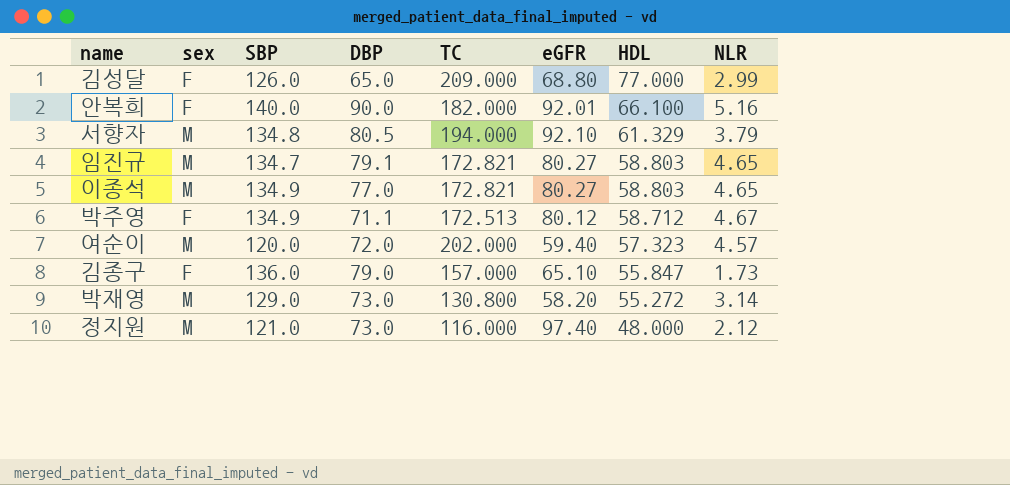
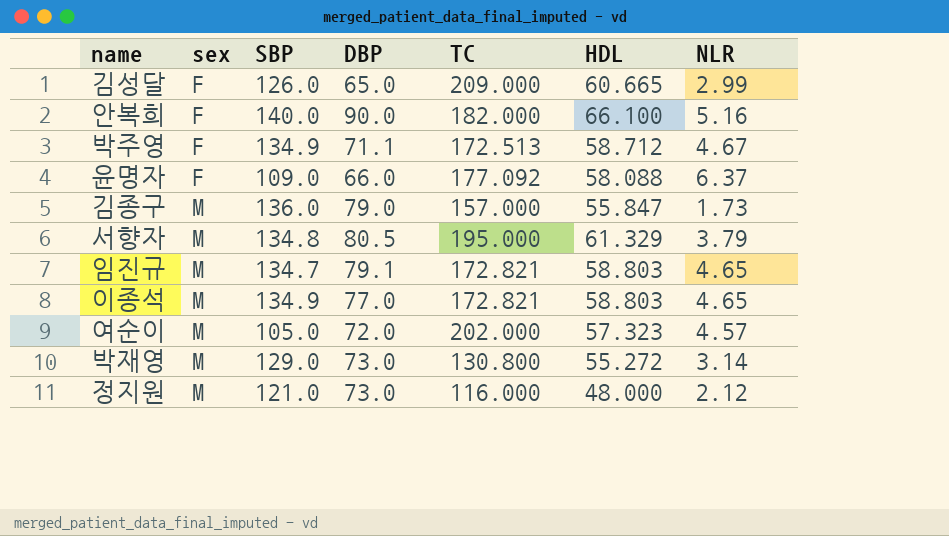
row order: HDL descending -> sex ascending
column eGFR | position: 6 -> none
김성달 | HDL: 77.000 -> 60.665
row 윤명자: none -> F | 109.0 | 66.0 | 177.092 | 58.088 | 6.37
김종구 | sex: F -> M
서향자 | TC: 194.000 -> 195.000
여순이 | SBP: 120.0 -> 105.0

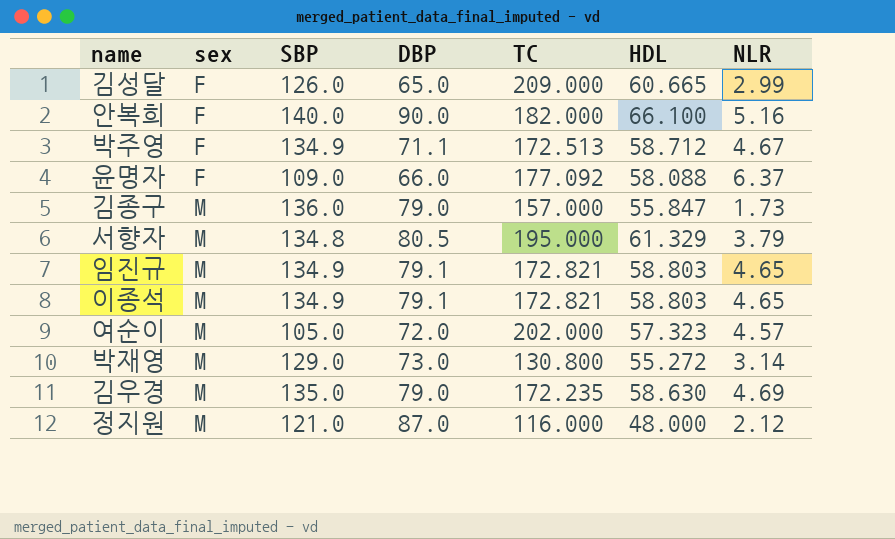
임진규 | SBP: 134.7 -> 134.9
이종석 | DBP: 77.0 -> 79.1
row 김우경: none -> M | 135.0 | 79.0 | 172.235 | 58.630 | 4.69
정지원 | DBP: 73.0 -> 87.0

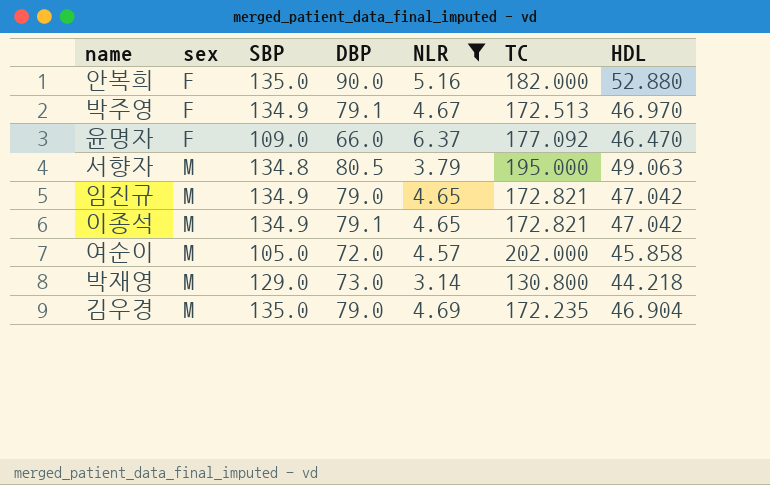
filter: none -> NLR >= 3.14
column NLR | position: 7 -> 5
안복희 | SBP: 140.0 -> 135.0
안복희 | HDL: 66.100 -> 52.880
박주영 | DBP: 71.1 -> 79.1
박주영 | HDL: 58.712 -> 46.970
윤명자 | HDL: 58.088 -> 46.470
서향자 | HDL: 61.329 -> 49.063
임진규 | DBP: 79.1 -> 79.0
임진규 | HDL: 58.803 -> 47.042
이종석 | HDL: 58.803 -> 47.042
여순이 | HDL: 57.323 -> 45.858
박재영 | HDL: 55.272 -> 44.218
김우경 | HDL: 58.630 -> 46.904

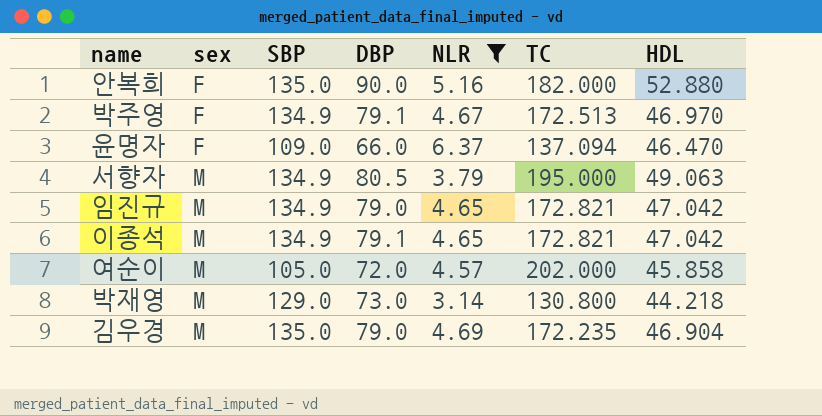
윤명자 | TC: 177.092 -> 137.094
서향자 | SBP: 134.8 -> 134.9

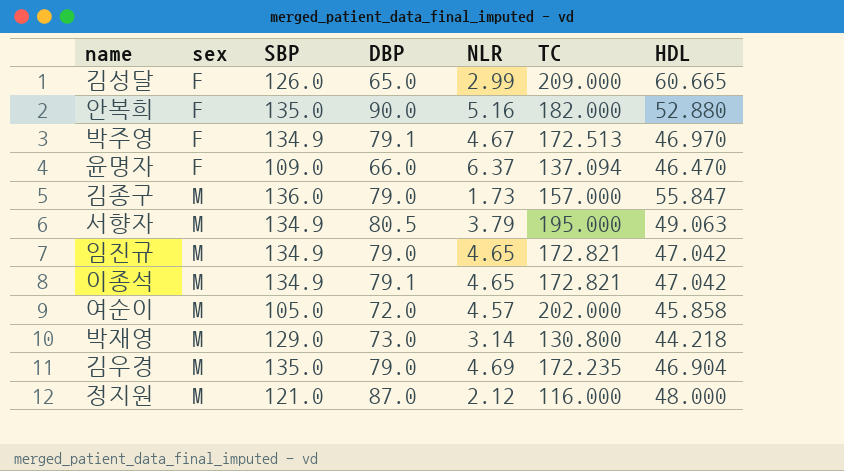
filter: NLR >= 3.14 -> none

